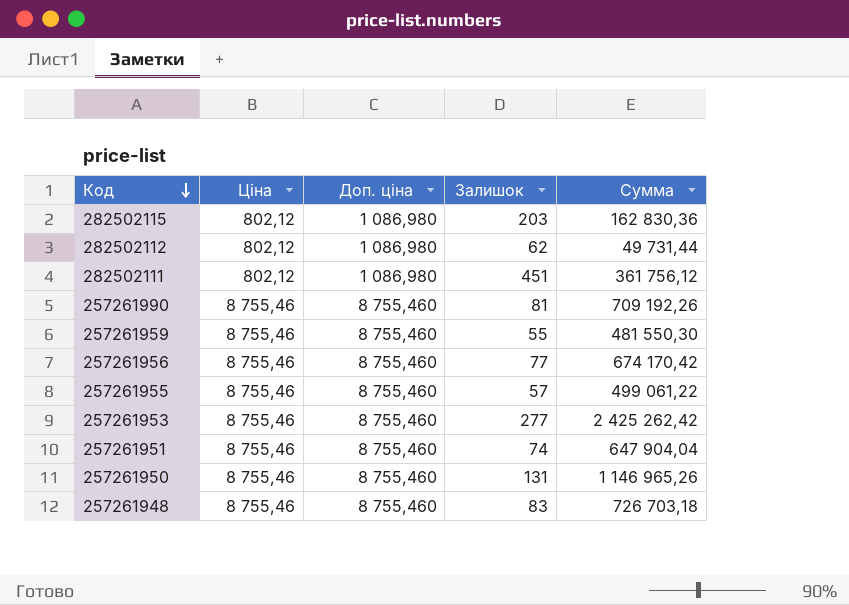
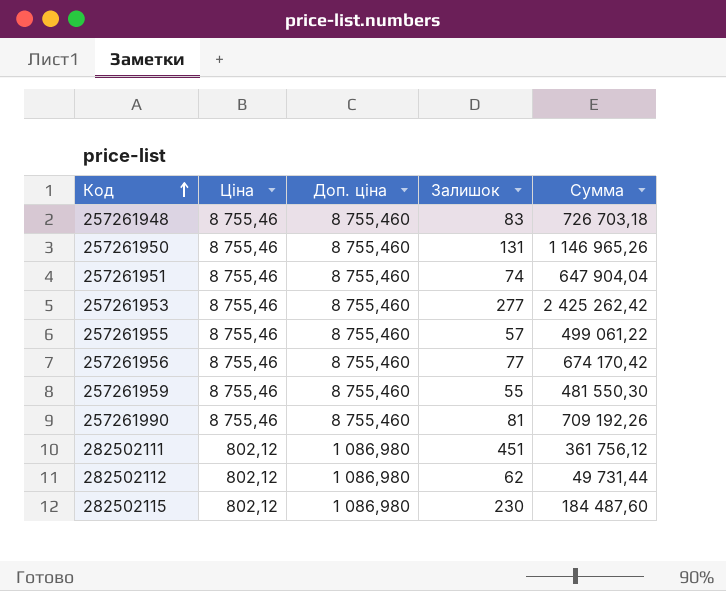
row order: Код descending -> Код ascending
282502115 | Залишок: 203 -> 230
282502115 | Сумма: 162 830,36 -> 184 487,60

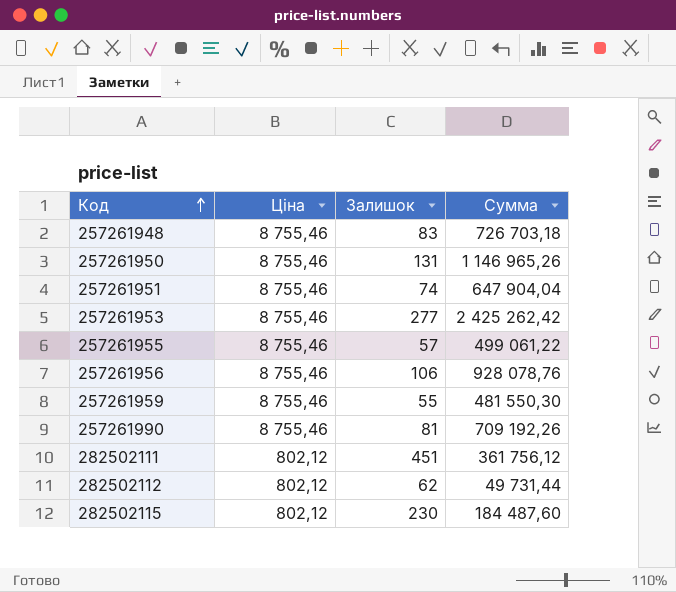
column Доп. ціна | position: 3 -> none
257261956 | Залишок: 77 -> 106
257261956 | Сумма: 674 170,42 -> 928 078,76

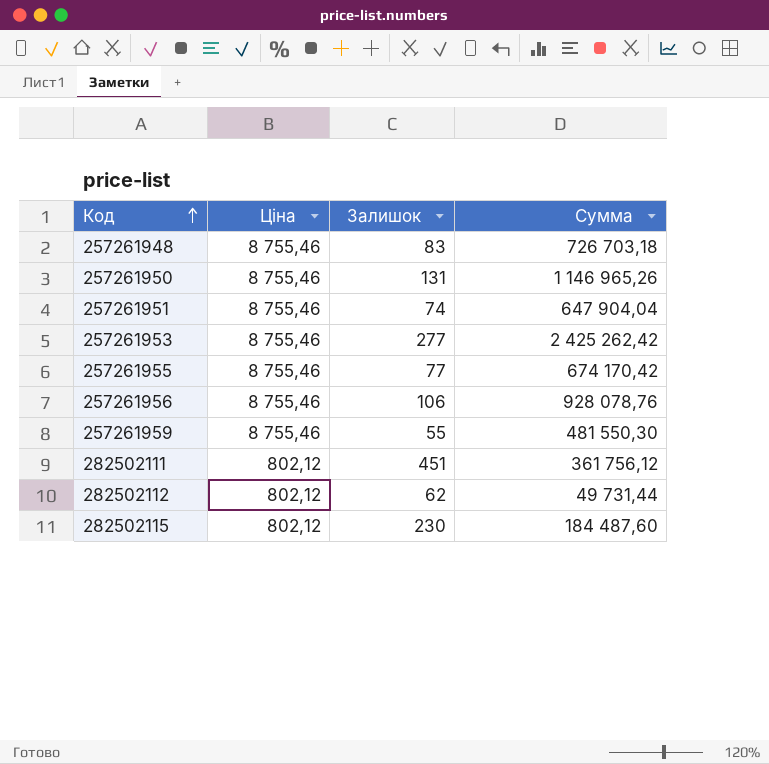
row 257261990: 8 755,46 | 81 | 709 192,26 -> none
257261955 | Залишок: 57 -> 77
257261955 | Сумма: 499 061,22 -> 674 170,42

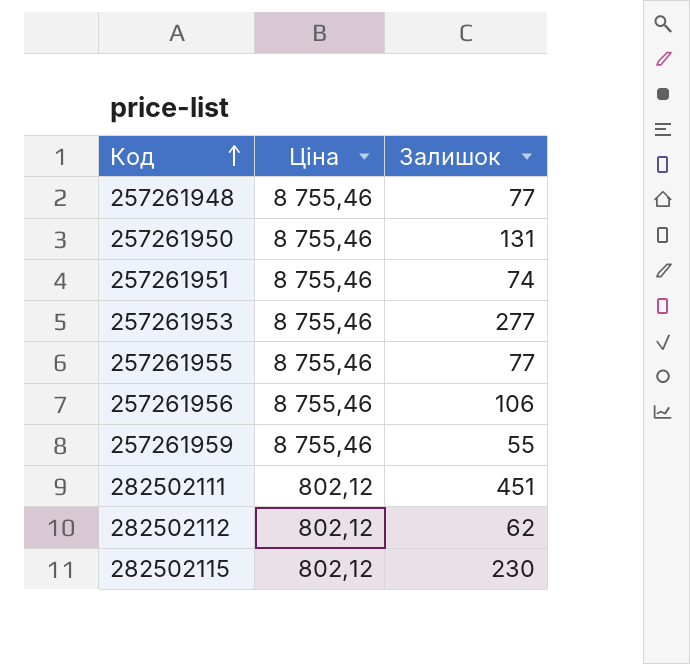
column Сумма | formula: [Ціна] * [Залишок] -> none
257261948 | Залишок: 83 -> 77

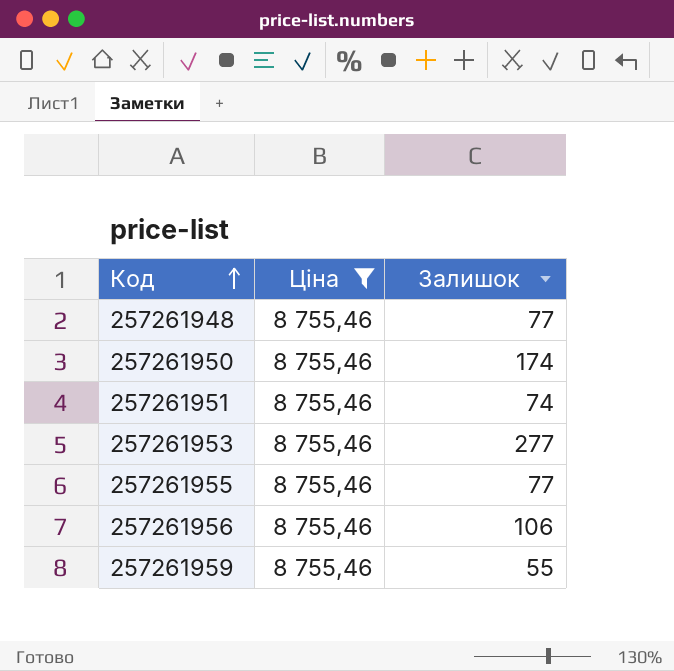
filter: none -> Ціна = 8 755,46
257261950 | Залишок: 131 -> 174

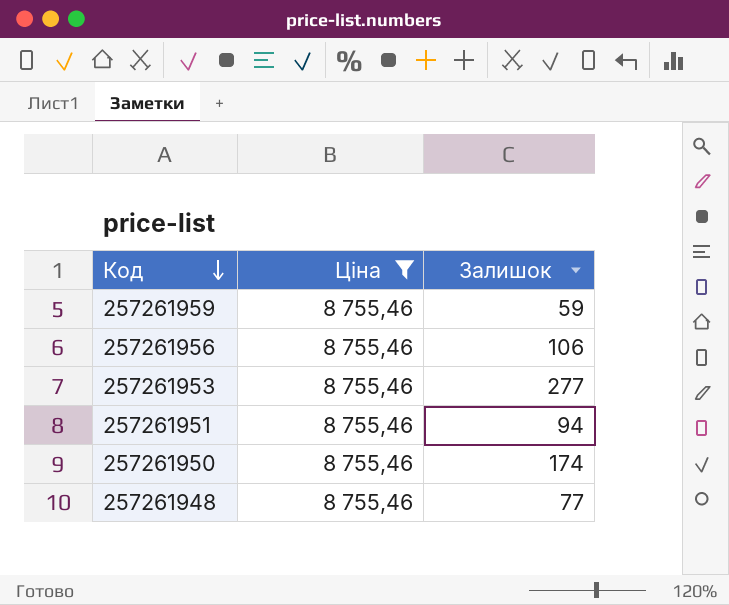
row order: Код ascending -> Код descending
row 257261955: 8 755,46 | 77 -> none
257261959 | Залишок: 55 -> 59
257261951 | Залишок: 74 -> 94

